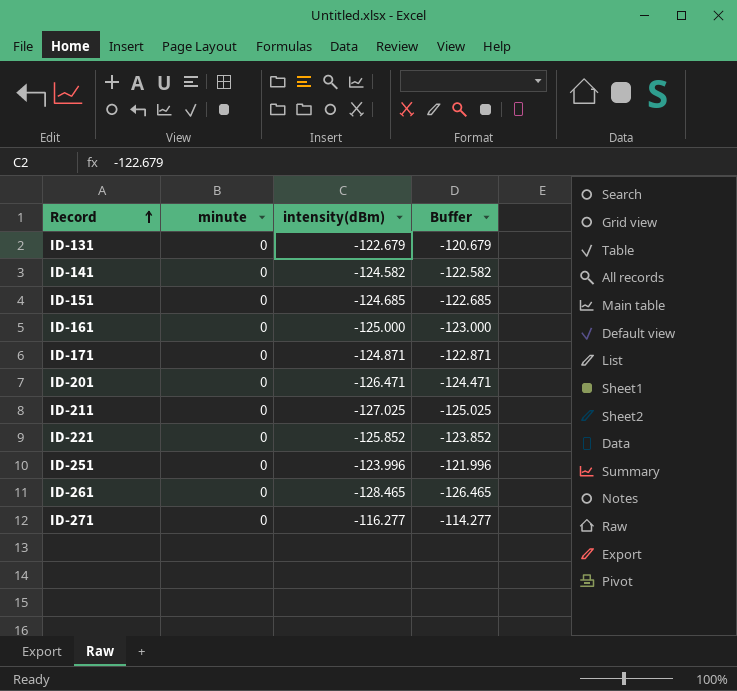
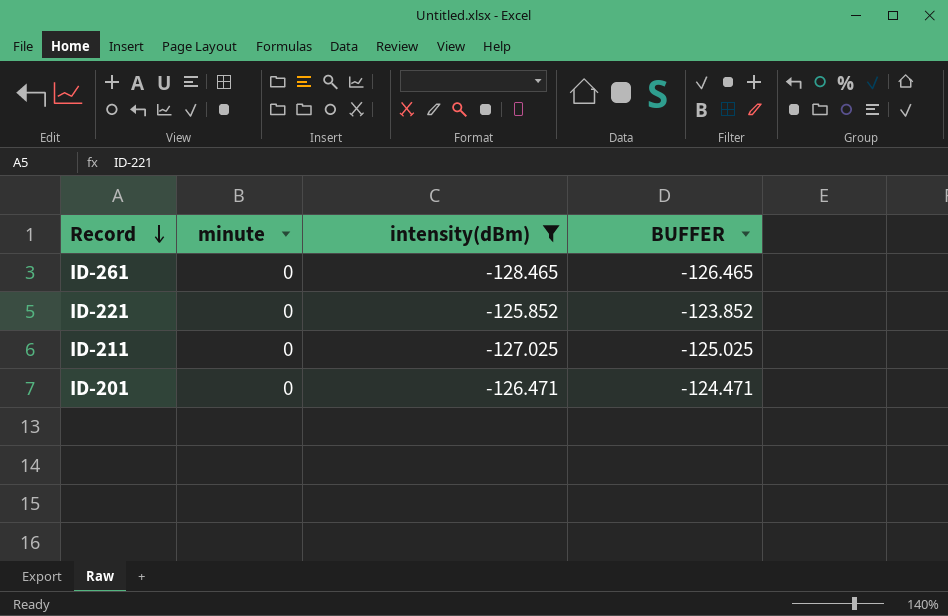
filter: none -> intensity(dBm) <= -125.852
row order: Record ascending -> Record descending
column name: Buffer -> BUFFER

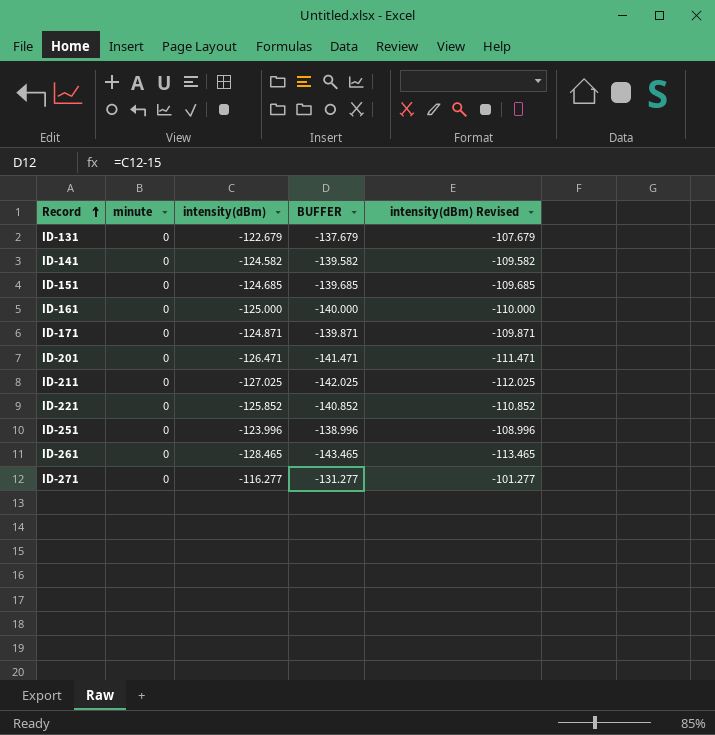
filter: intensity(dBm) <= -125.852 -> none
row order: Record descending -> Record ascending
column BUFFER | formula: [intensity(dBm)] + 2 -> [intensity(dBm)] - 15
column intensity(dBm) Revised | formula: none -> [intensity(dBm)] + 15

